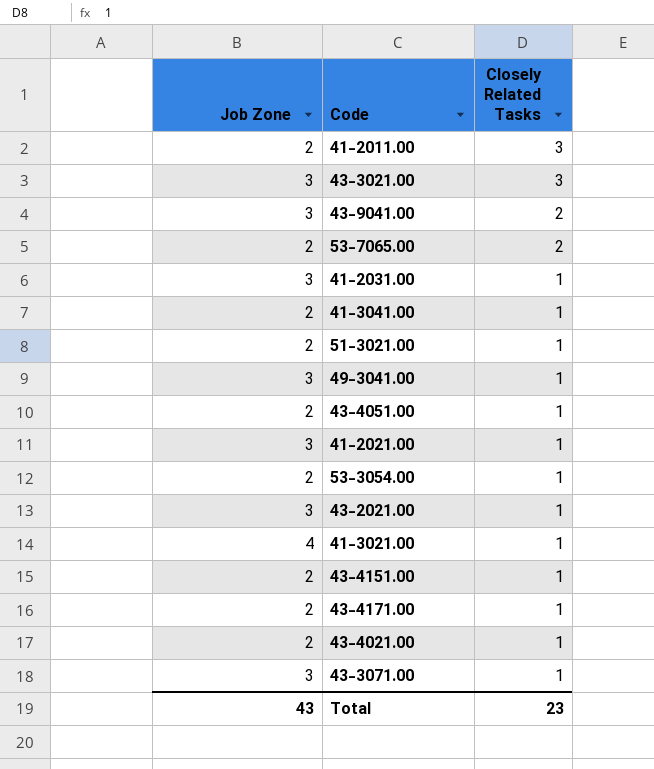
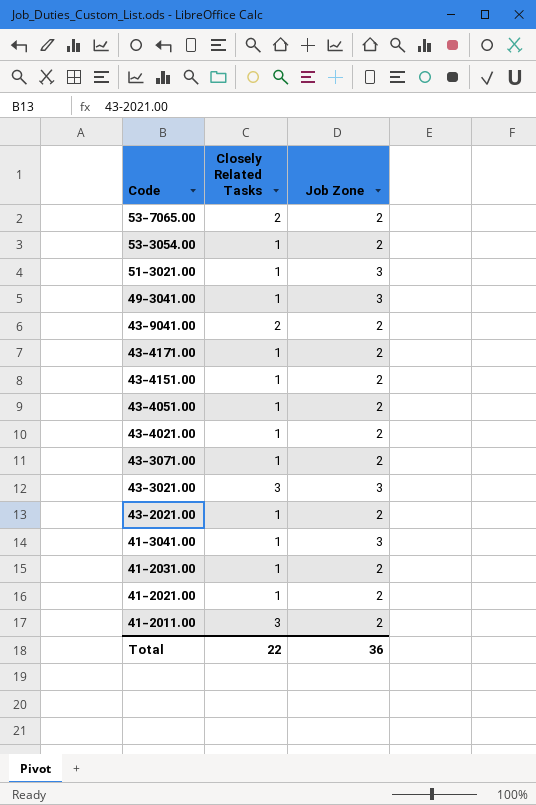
row order: Closely Related Tasks descending -> Code descending
column Job Zone | position: 1 -> 3
row 41-3021.00: 4 | 1 -> none
51-3021.00 | Job Zone: 2 -> 3
43-9041.00 | Job Zone: 3 -> 2
43-3071.00 | Job Zone: 3 -> 2
43-2021.00 | Job Zone: 3 -> 2
41-3041.00 | Job Zone: 2 -> 3
41-2031.00 | Job Zone: 3 -> 2
41-2021.00 | Job Zone: 3 -> 2
Total | Closely Related Tasks: 23 -> 22
Total | Job Zone: 43 -> 36

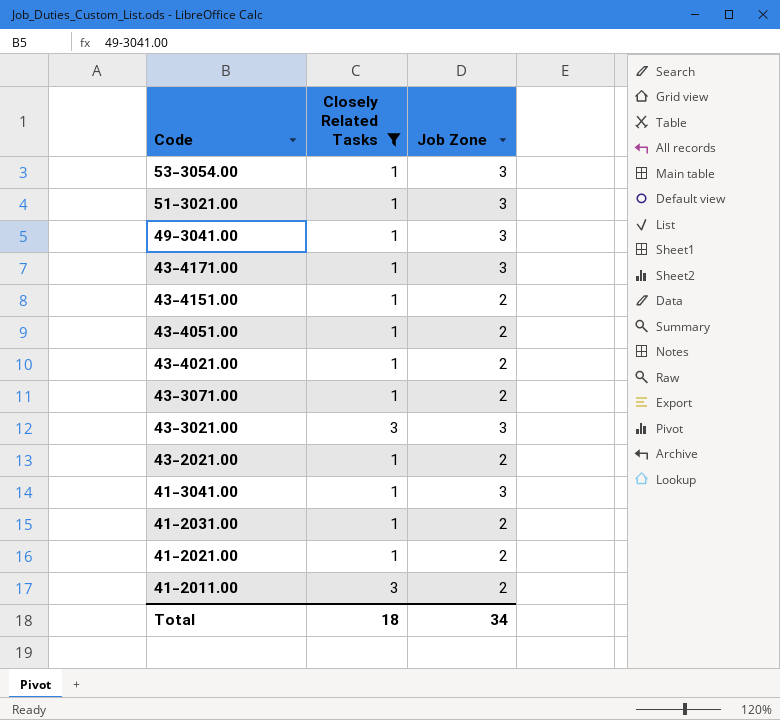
filter: none -> Closely Related Tasks != 2
53-3054.00 | Job Zone: 2 -> 3
43-4171.00 | Job Zone: 2 -> 3
Total | Closely Related Tasks: 22 -> 18
Total | Job Zone: 36 -> 34

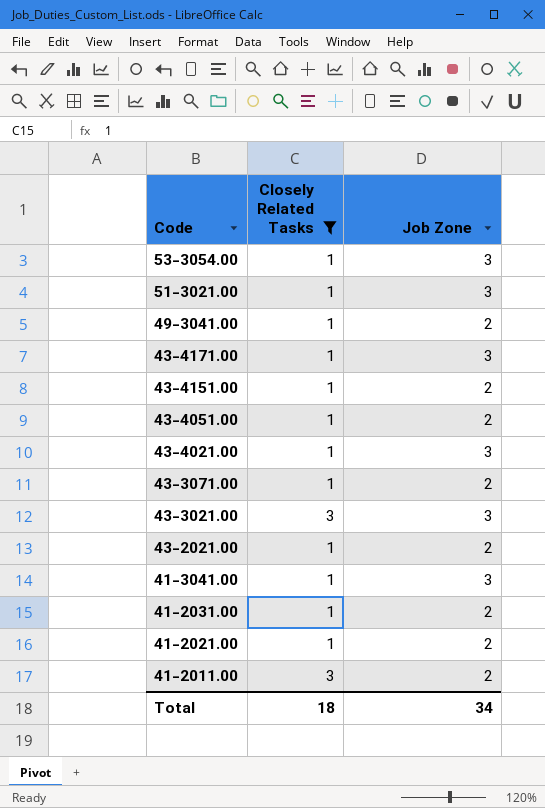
49-3041.00 | Job Zone: 3 -> 2
43-4021.00 | Job Zone: 2 -> 3

